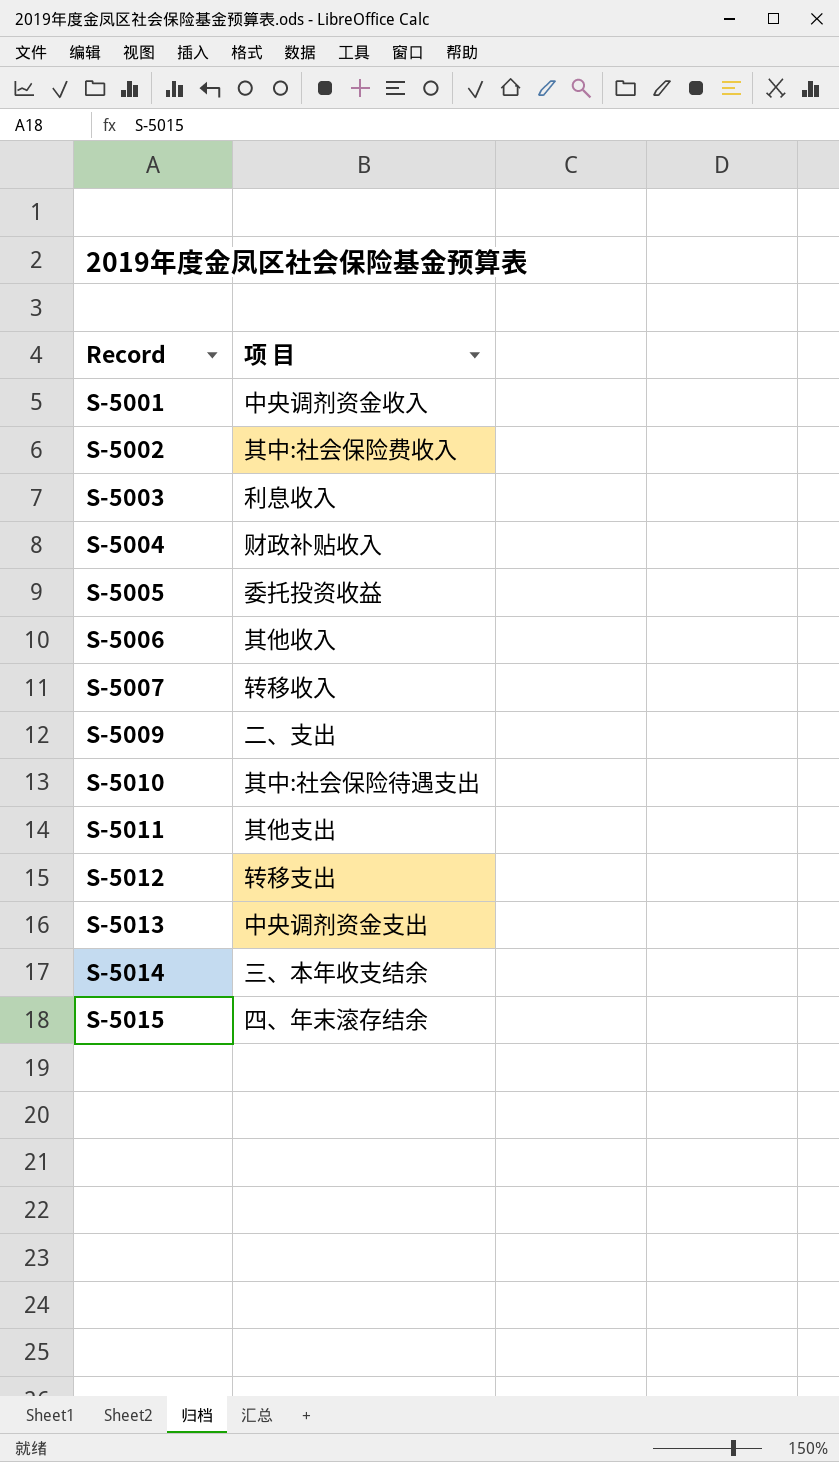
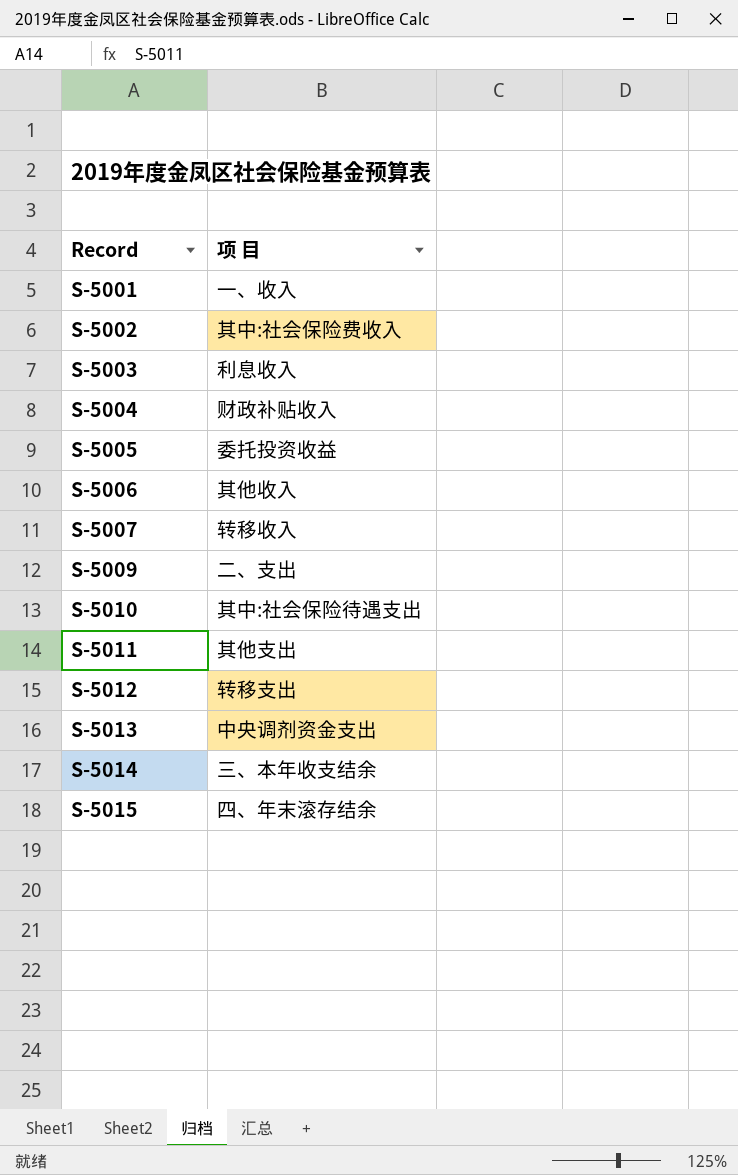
S-5001 | 项 目: 中央调剂资金收入 -> 一、收入

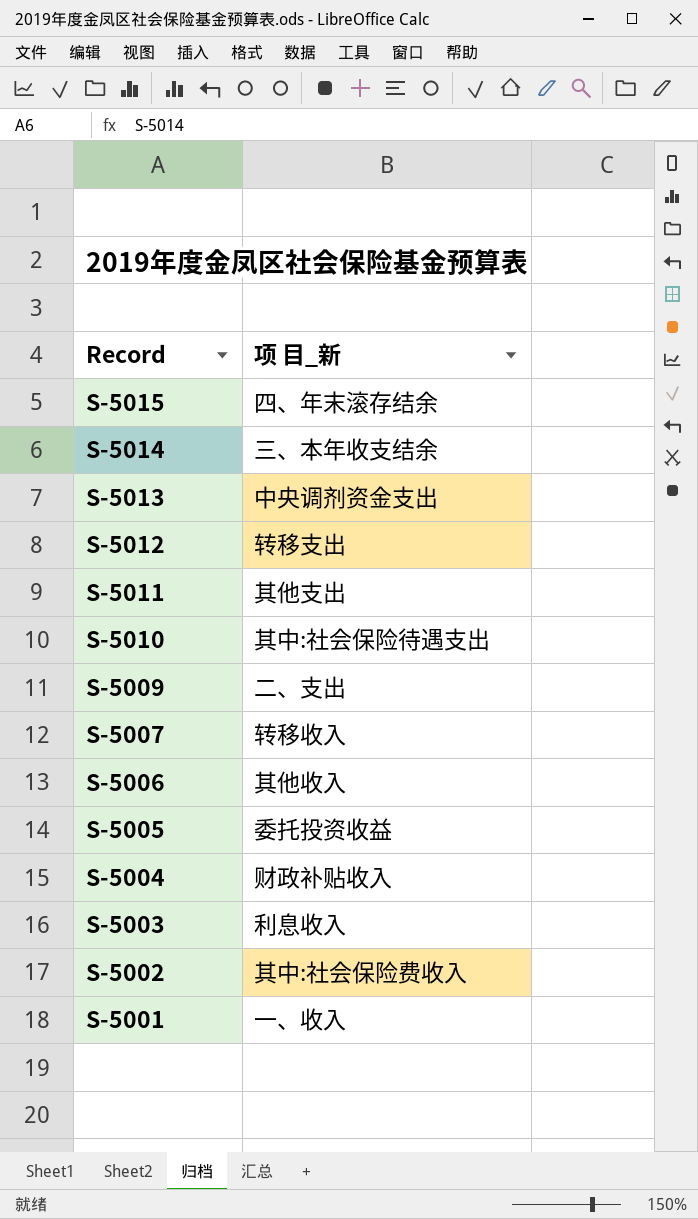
row order: Record ascending -> Record descending
column name: 项 目 -> 项 目_新

